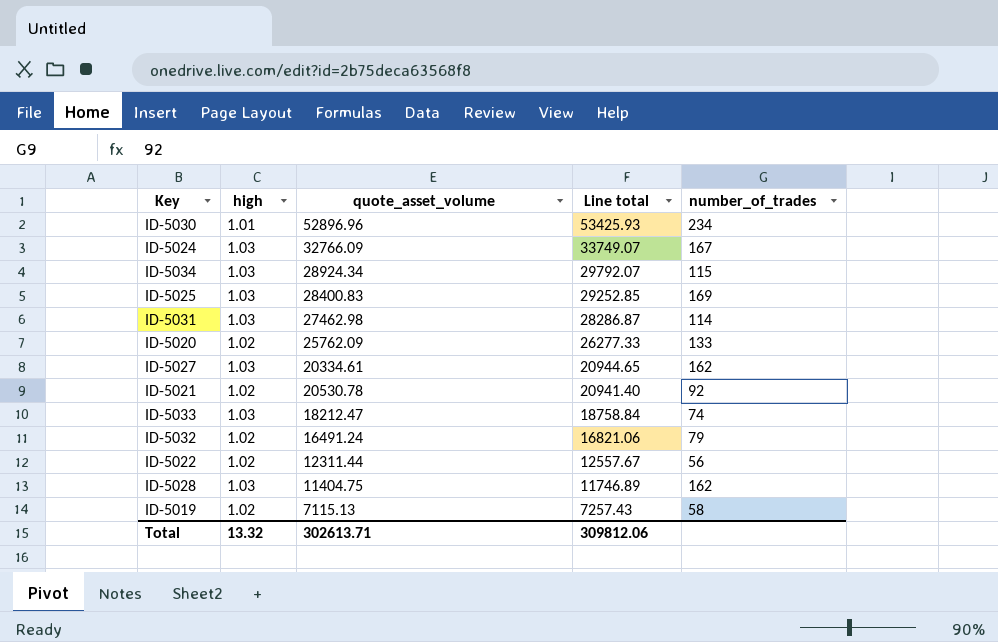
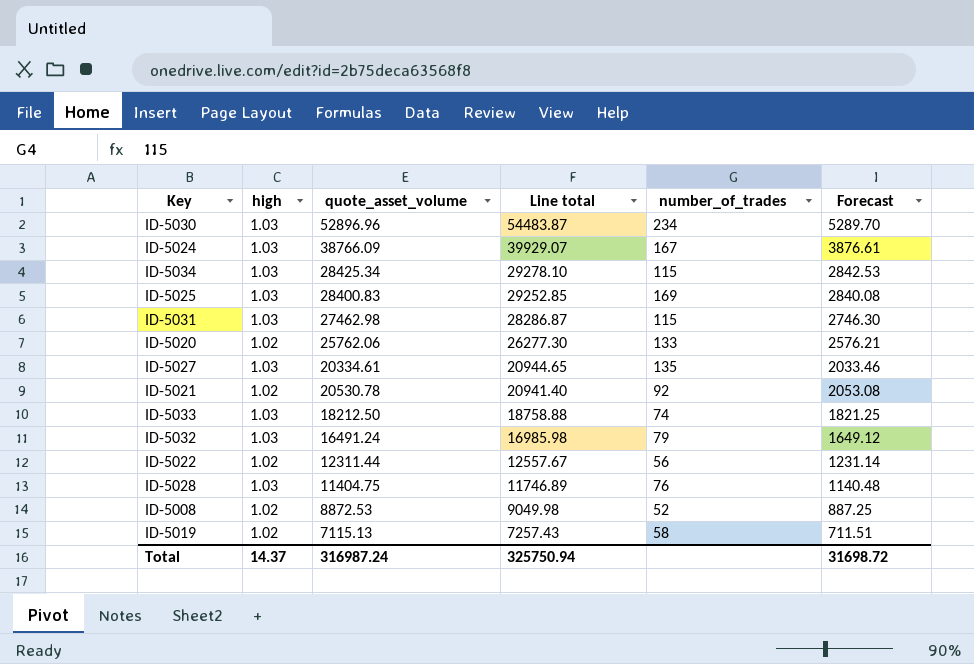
column Forecast | formula: none -> [quote_asset_volume] * 0.1
ID-5030 | high: 1.01 -> 1.03
ID-5030 | Line total: 53425.93 -> 54483.87
ID-5024 | quote_asset_volume: 32766.09 -> 38766.09
ID-5024 | Line total: 33749.07 -> 39929.07
ID-5034 | quote_asset_volume: 28924.34 -> 28425.34
ID-5034 | Line total: 29792.07 -> 29278.10
ID-5031 | number_of_trades: 114 -> 115
ID-5020 | quote_asset_volume: 25762.09 -> 25762.06
ID-5020 | Line total: 26277.33 -> 26277.30
ID-5027 | number_of_trades: 162 -> 135
ID-5033 | quote_asset_volume: 18212.47 -> 18212.50
ID-5033 | Line total: 18758.84 -> 18758.88
ID-5032 | high: 1.02 -> 1.03
ID-5032 | Line total: 16821.06 -> 16985.98
ID-5028 | number_of_trades: 162 -> 76
row ID-5008: none -> 1.02 | 8872.53 | 9049.98 | 52 | 887.25
Total | high: 13.32 -> 14.37
Total | quote_asset_volume: 302613.71 -> 316987.24
Total | Line total: 309812.06 -> 325750.94

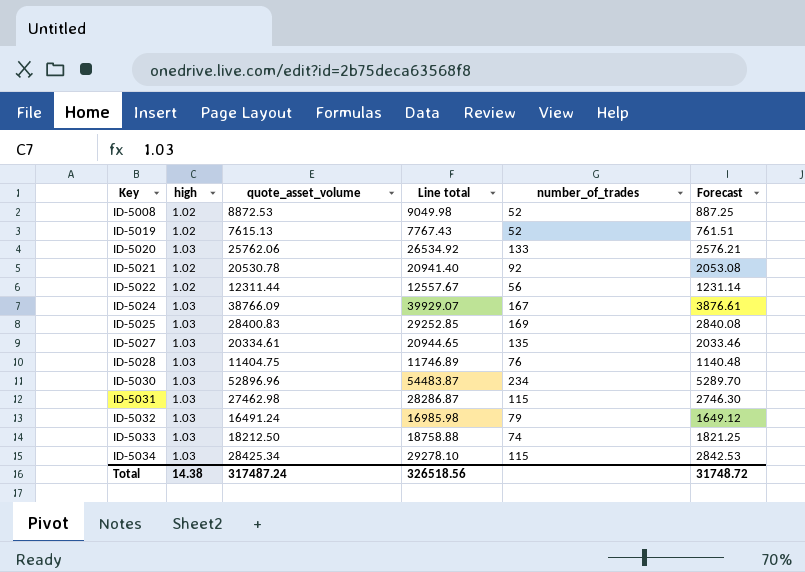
row order: Line total descending -> Key ascending
ID-5019 | quote_asset_volume: 7115.13 -> 7615.13
ID-5019 | Line total: 7257.43 -> 7767.43
ID-5019 | number_of_trades: 58 -> 52
ID-5019 | Forecast: 711.51 -> 761.51
ID-5020 | high: 1.02 -> 1.03
ID-5020 | Line total: 26277.30 -> 26534.92
Total | high: 14.37 -> 14.38
Total | quote_asset_volume: 316987.24 -> 317487.24
Total | Line total: 325750.94 -> 326518.56
Total | Forecast: 31698.72 -> 31748.72

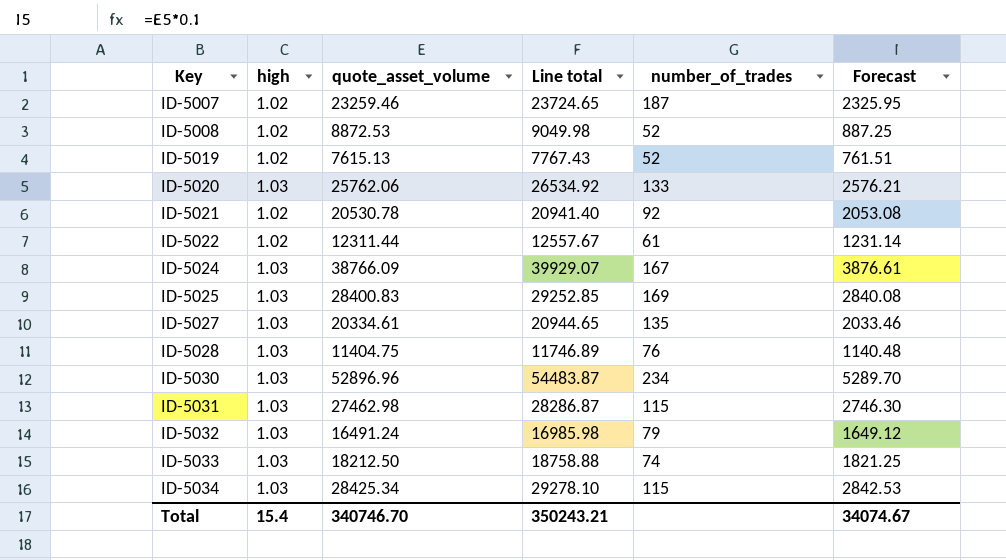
row ID-5007: none -> 1.02 | 23259.46 | 23724.65 | 187 | 2325.95
ID-5022 | number_of_trades: 56 -> 61
Total | high: 14.38 -> 15.4
Total | quote_asset_volume: 317487.24 -> 340746.70
Total | Line total: 326518.56 -> 350243.21
Total | Forecast: 31748.72 -> 34074.67

